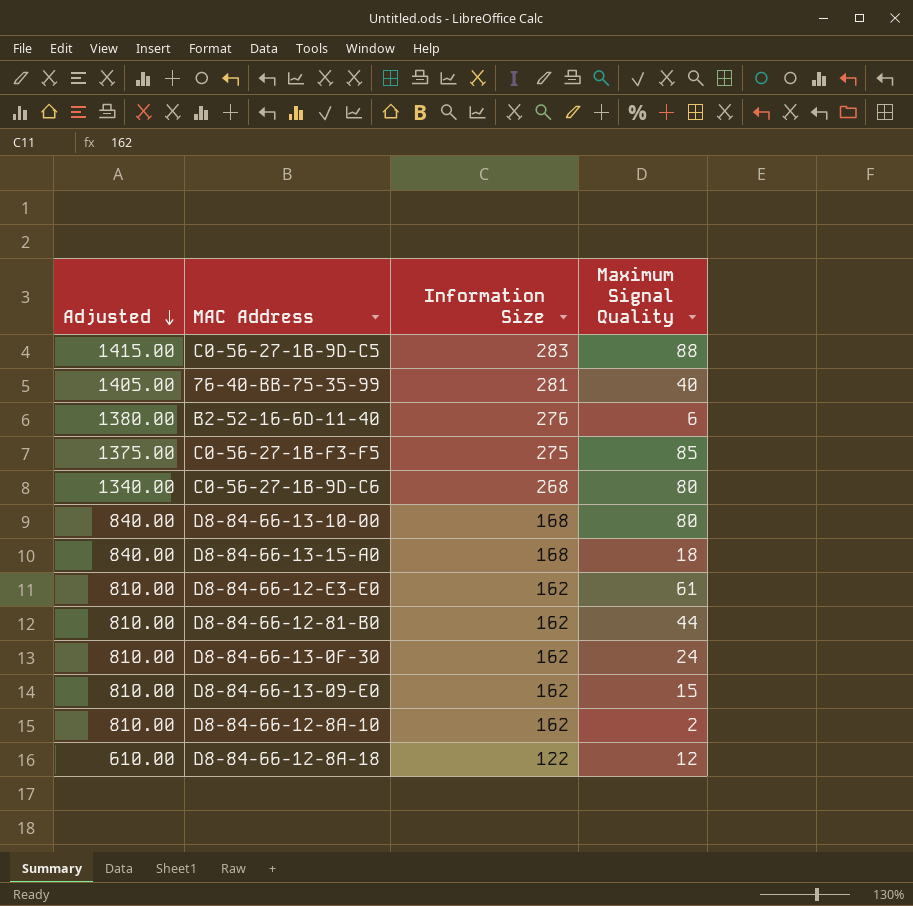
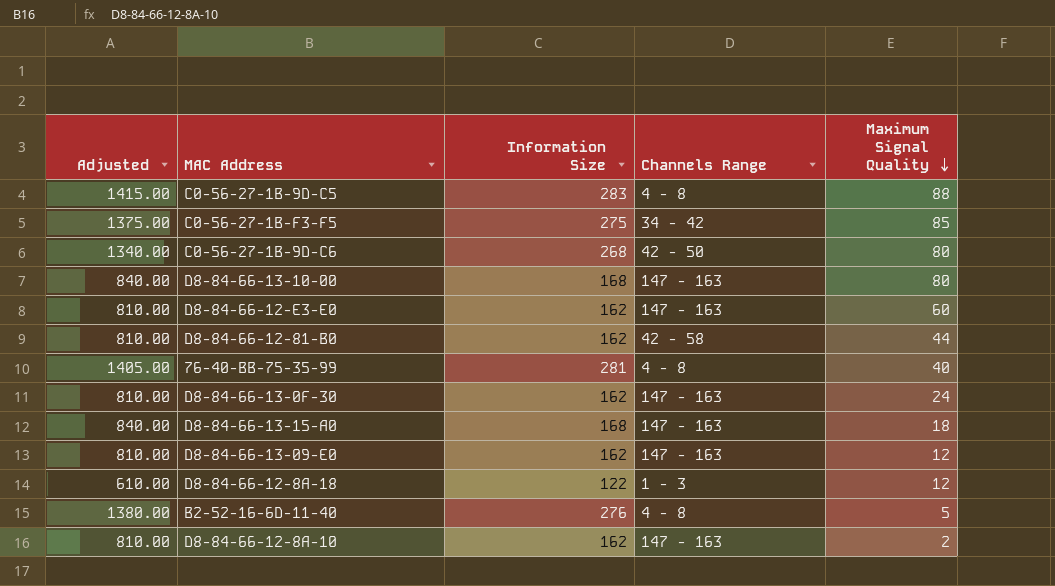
row order: Adjusted descending -> Maximum Signal Quality descending
column Channels Range | position: none -> 4
D8-84-66-12-E3-E0 | Maximum Signal Quality: 61 -> 60
D8-84-66-13-09-E0 | Maximum Signal Quality: 15 -> 12
B2-52-16-6D-11-40 | Maximum Signal Quality: 6 -> 5

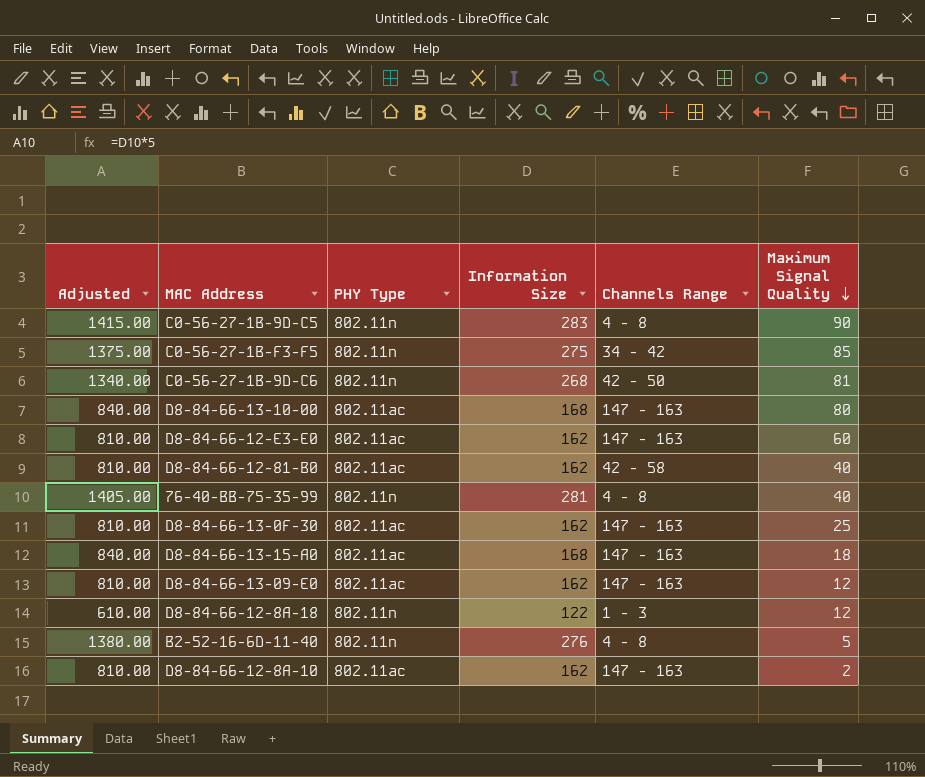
column PHY Type | position: none -> 3
C0-56-27-1B-9D-C5 | Maximum Signal Quality: 88 -> 90
C0-56-27-1B-9D-C6 | Maximum Signal Quality: 80 -> 81
D8-84-66-12-81-B0 | Maximum Signal Quality: 44 -> 40
D8-84-66-13-0F-30 | Maximum Signal Quality: 24 -> 25

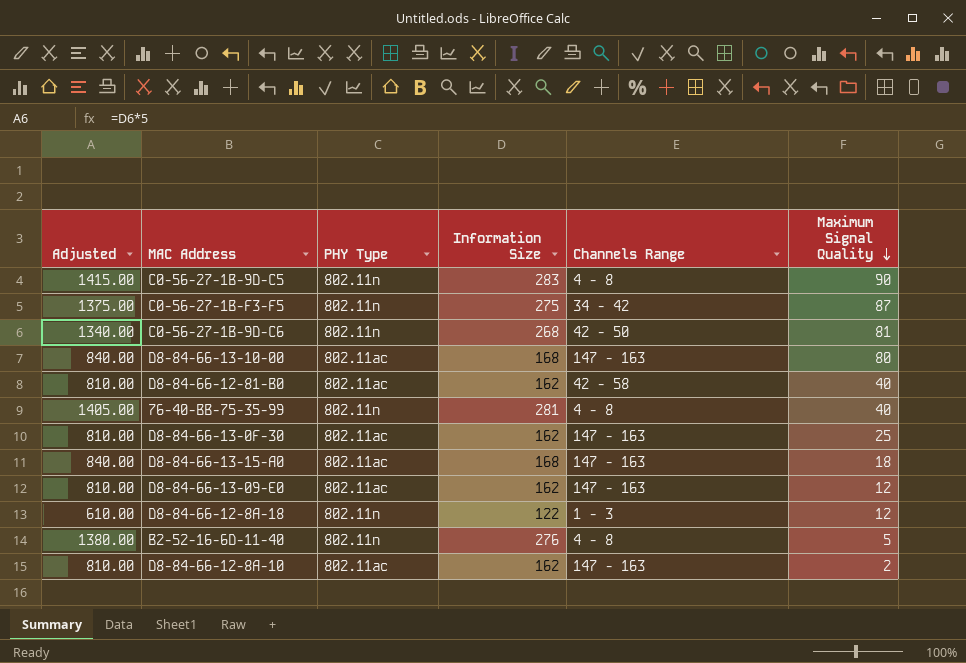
row D8-84-66-12-E3-E0: 810.00 | 802.11ac | 162 | 147 - 163 | 60 -> none
C0-56-27-1B-F3-F5 | Maximum Signal Quality: 85 -> 87

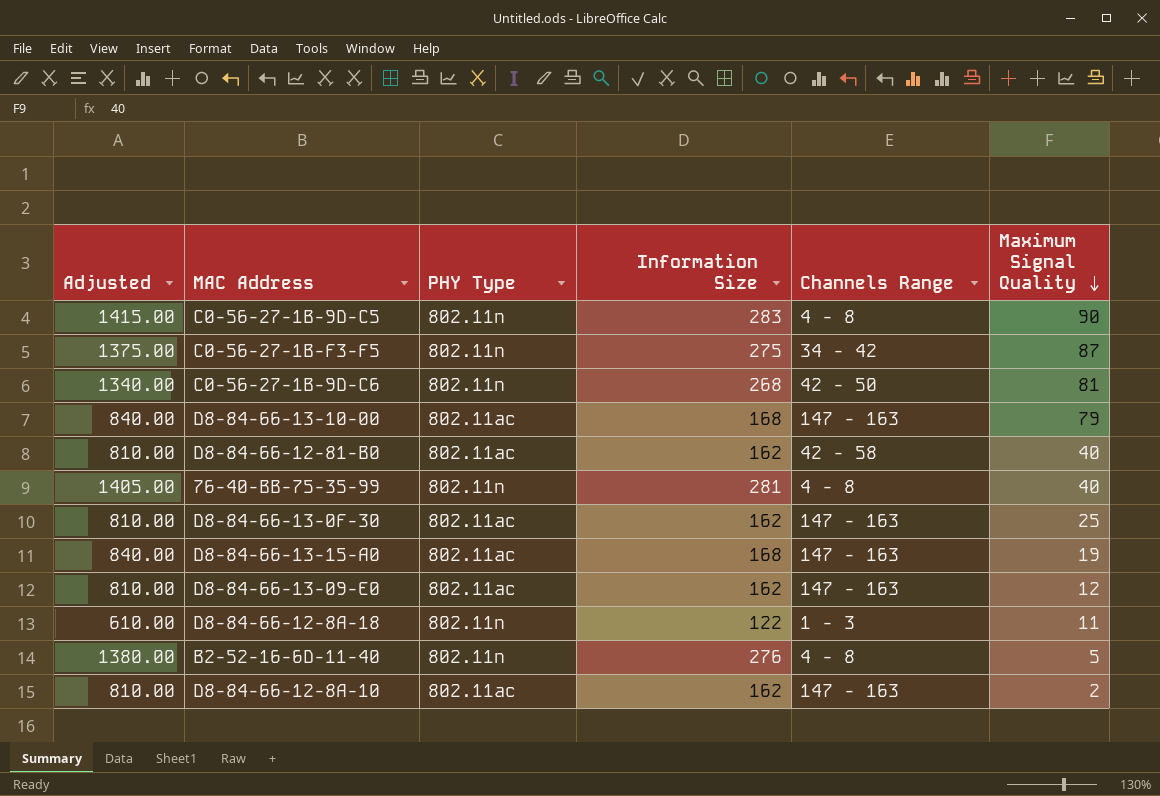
D8-84-66-13-10-00 | Maximum Signal Quality: 80 -> 79
D8-84-66-13-15-A0 | Maximum Signal Quality: 18 -> 19
D8-84-66-12-8A-18 | Maximum Signal Quality: 12 -> 11

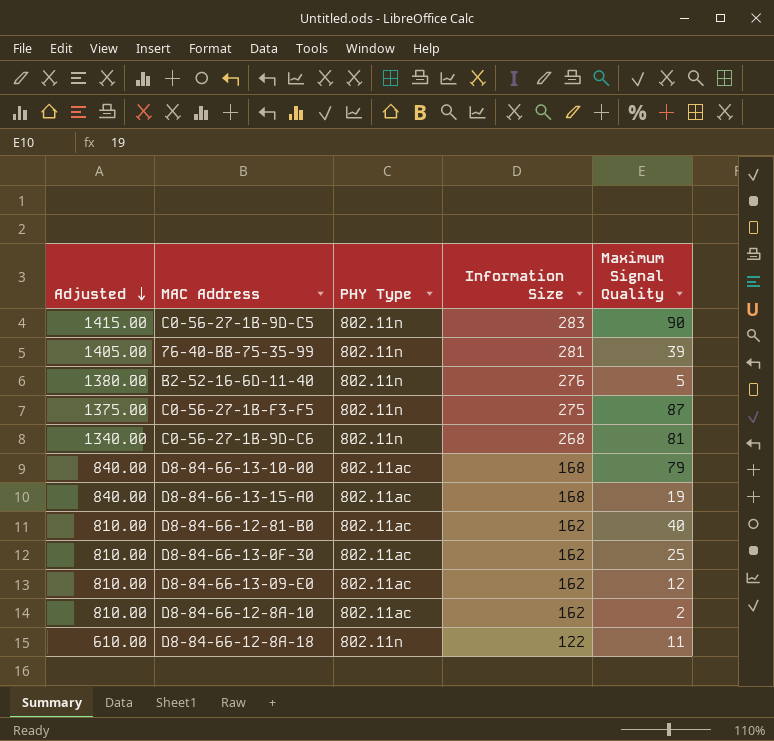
row order: Maximum Signal Quality descending -> Adjusted descending
column Channels Range | position: 5 -> none
76-40-BB-75-35-99 | Maximum Signal Quality: 40 -> 39

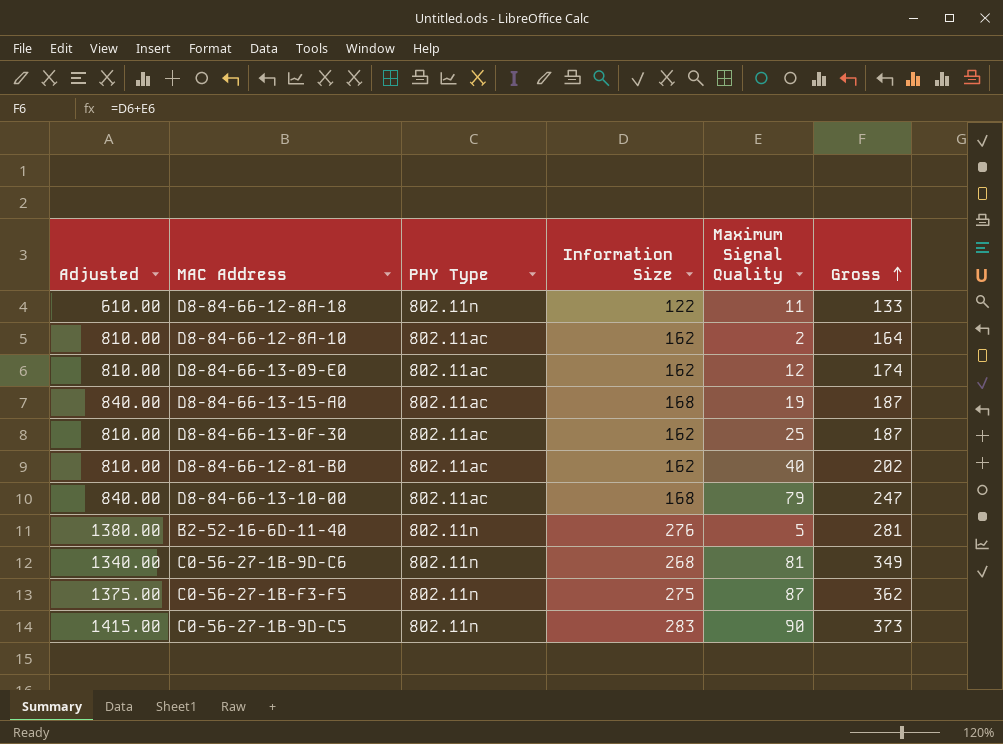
row order: Adjusted descending -> Gross ascending
column Gross | formula: none -> [Information Size] + [Maximum Signal Quality]
row 76-40-BB-75-35-99: 1405.00 | 802.11n | 281 | 39 -> none

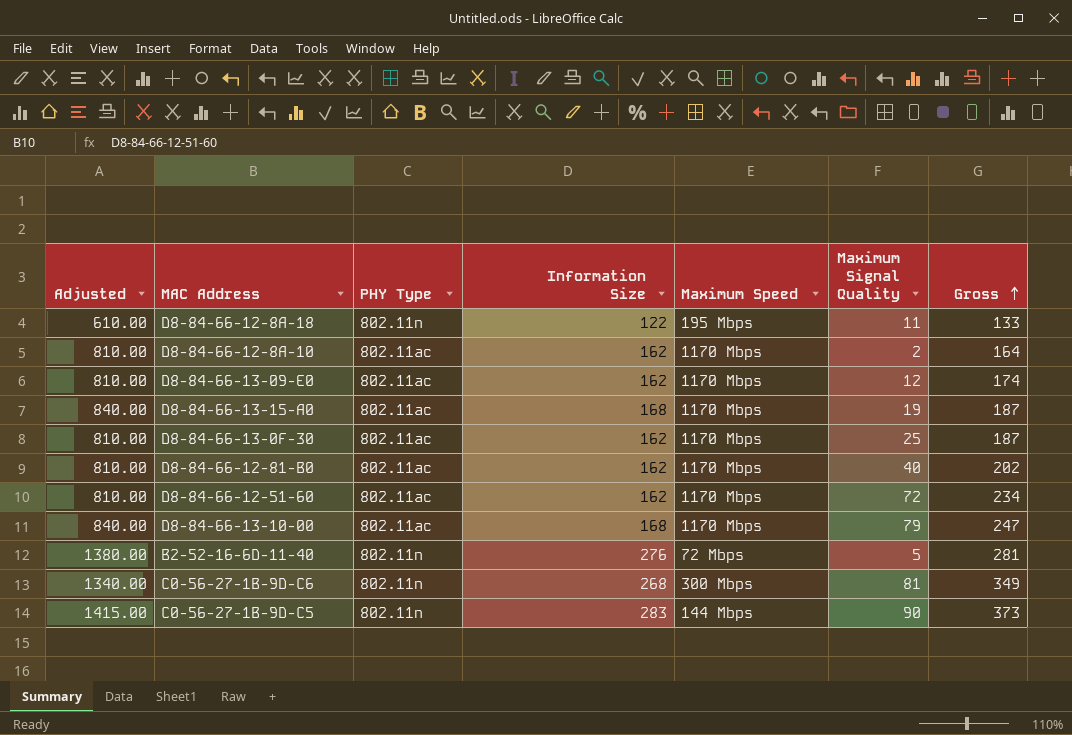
column Maximum Speed | position: none -> 5
row C0-56-27-1B-F3-F5: 1375.00 | 802.11n | 275 | 87 | 362 -> none
row D8-84-66-12-51-60: none -> 810.00 | 802.11ac | 162 | 1170 Mbps | 72 | 234

